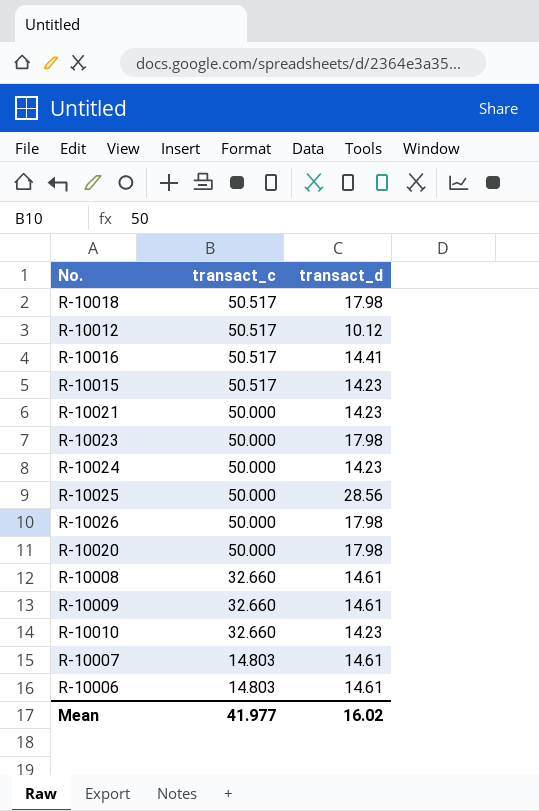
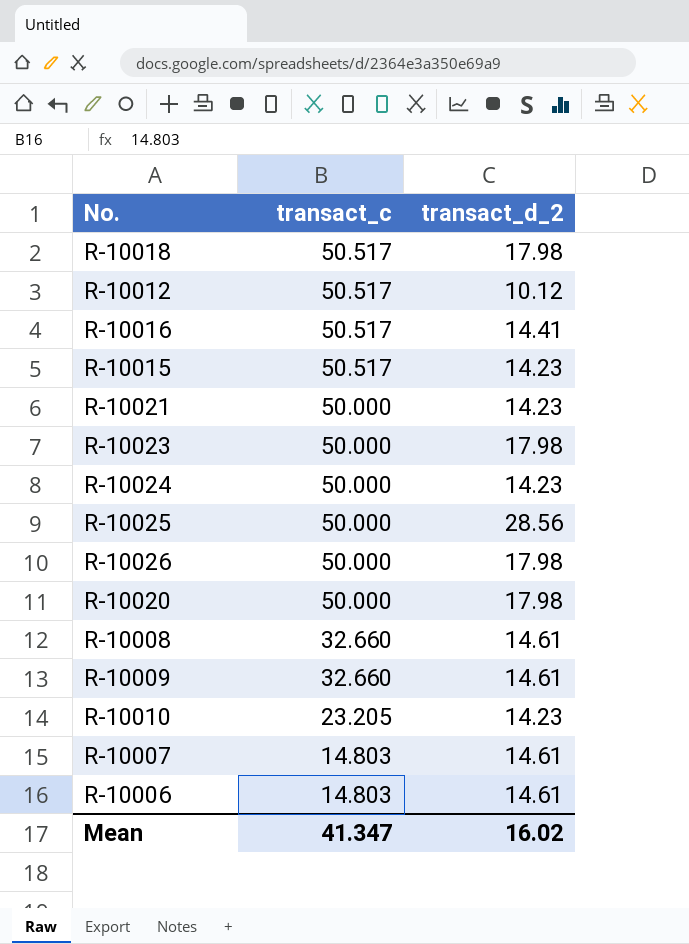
column name: transact_d -> transact_d_2
R-10010 | transact_c: 32.660 -> 23.205
Mean | transact_c: 41.977 -> 41.347

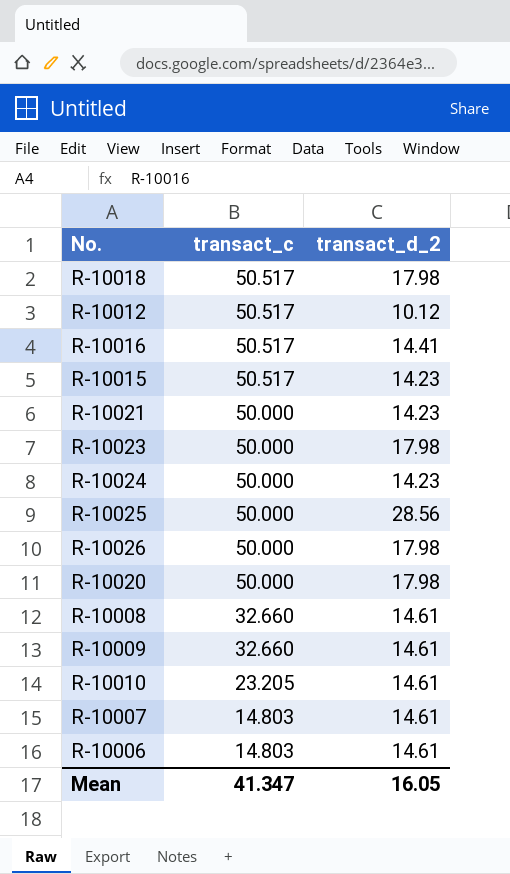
R-10010 | transact_d_2: 14.23 -> 14.61
Mean | transact_d_2: 16.02 -> 16.05

